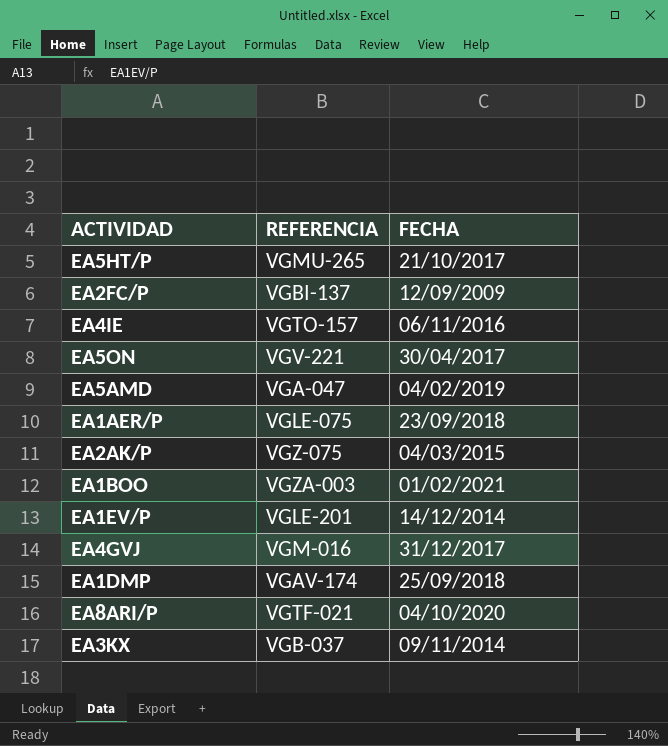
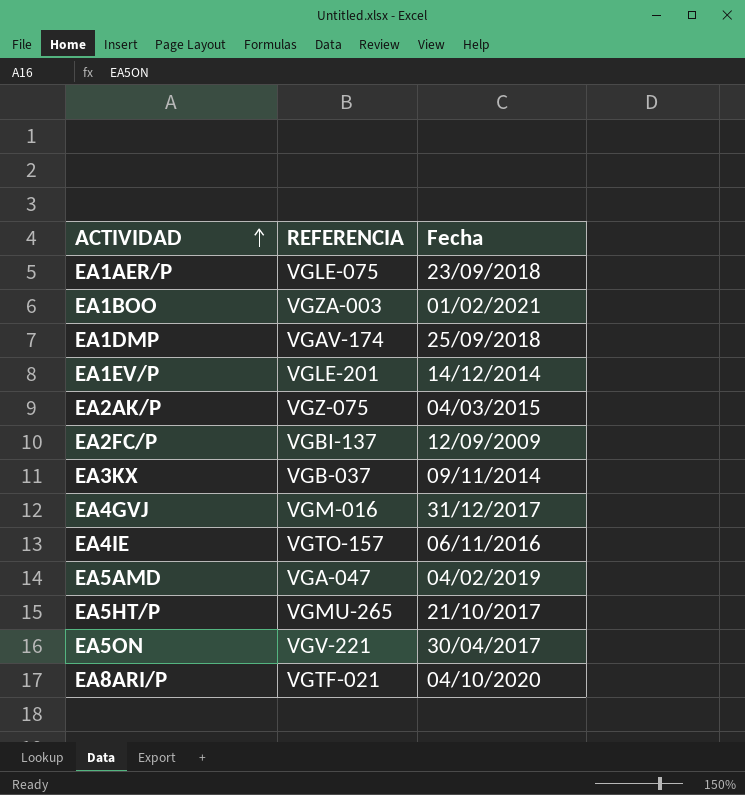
row order: none -> ACTIVIDAD ascending
column name: FECHA -> Fecha

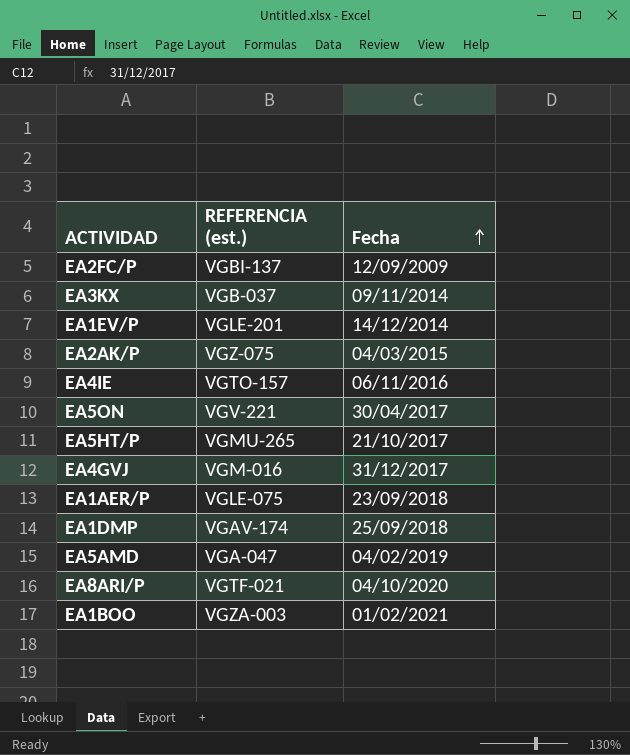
row order: ACTIVIDAD ascending -> Fecha ascending
column name: REFERENCIA -> REFERENCIA (est.)

